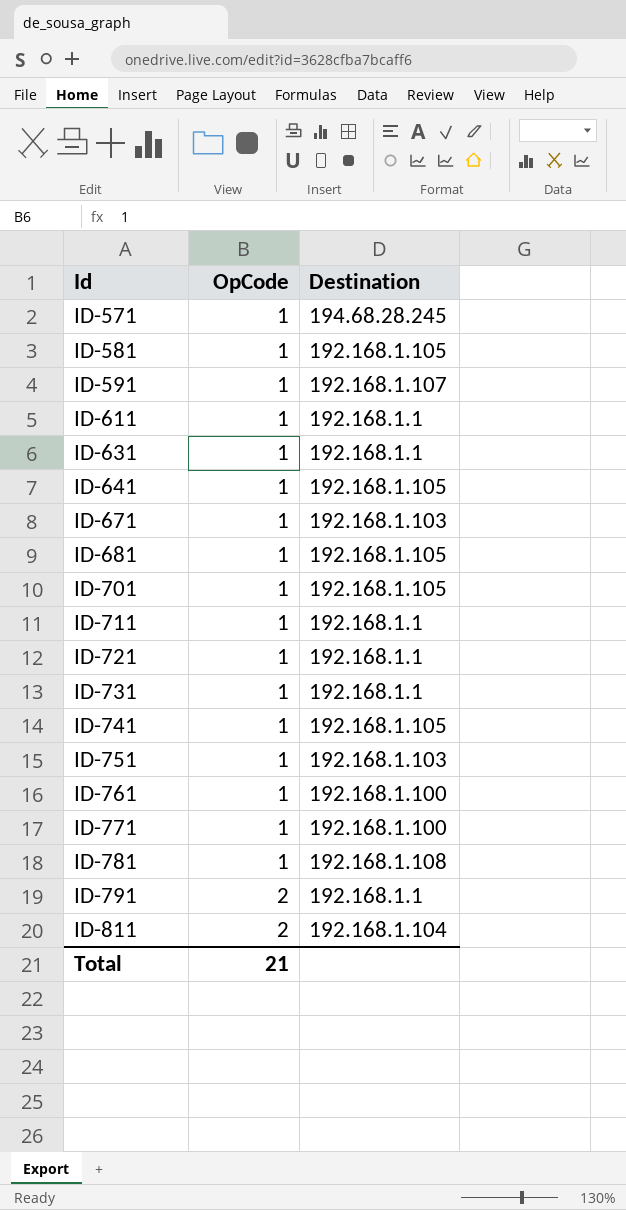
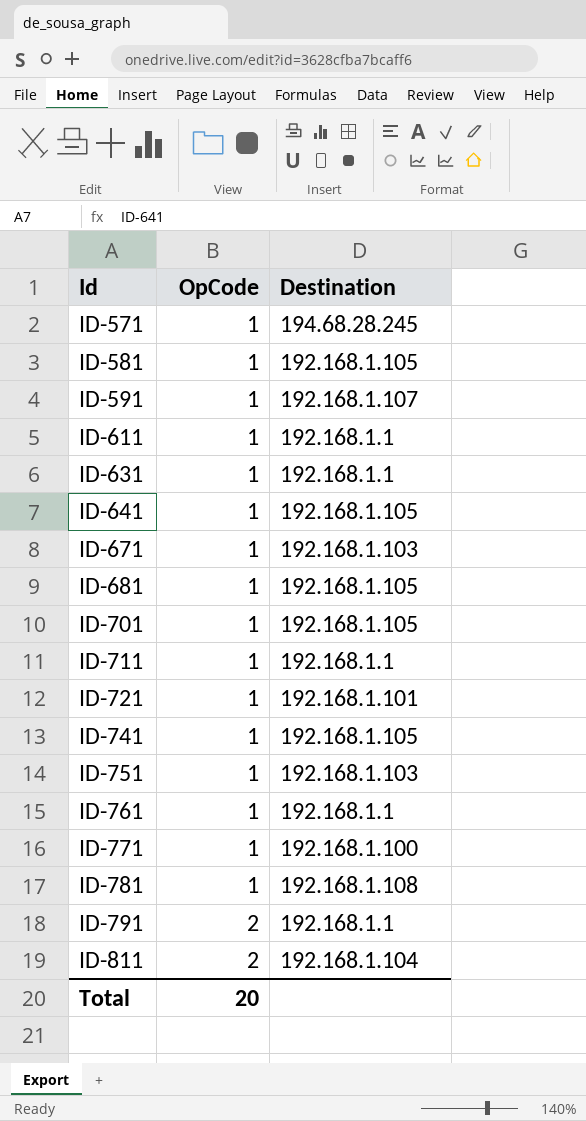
row ID-731: 1 | 192.168.1.1 -> none
ID-721 | Destination: 192.168.1.1 -> 192.168.1.101
ID-761 | Destination: 192.168.1.100 -> 192.168.1.1
Total | OpCode: 21 -> 20

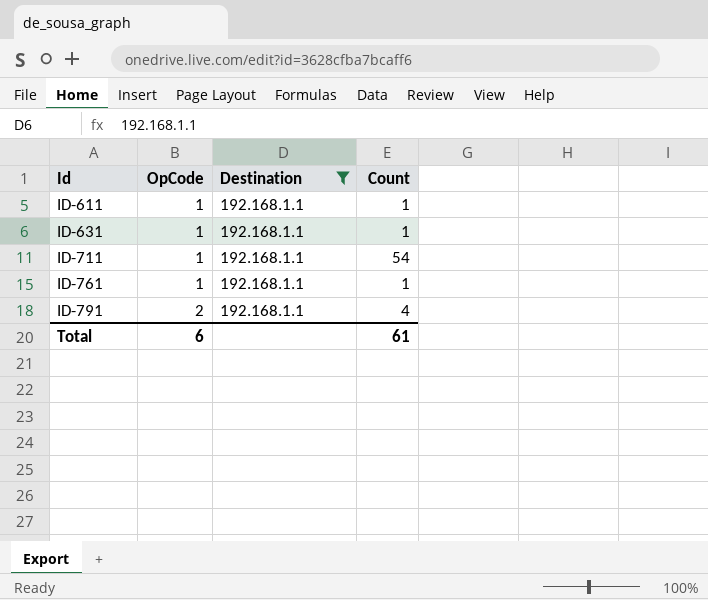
filter: none -> Destination = 192.168.1.1
column Count | position: none -> 4
Total | OpCode: 20 -> 6

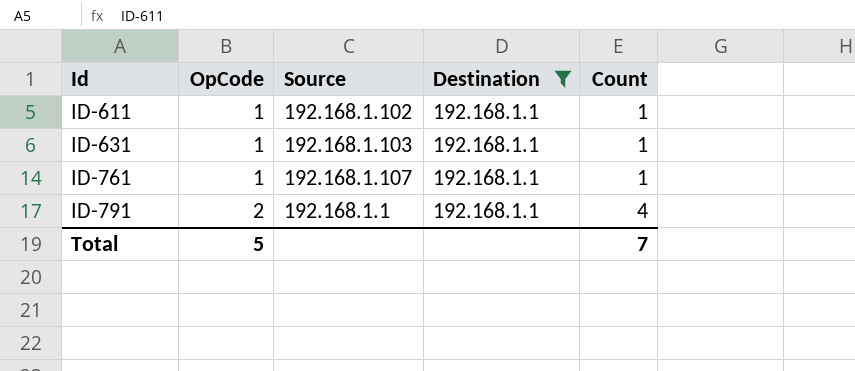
column Source | position: none -> 3
row ID-711: 1 | 192.168.1.1 | 54 -> none
Total | OpCode: 6 -> 5
Total | Count: 61 -> 7

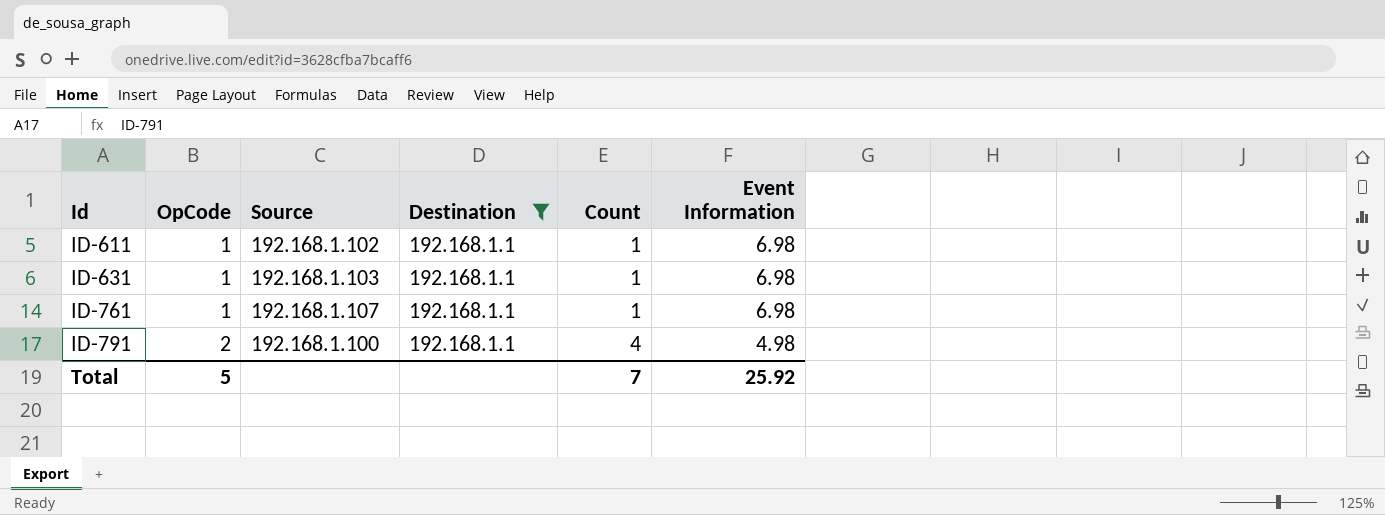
column Event Information | position: none -> 6
ID-791 | Source: 192.168.1.1 -> 192.168.1.100

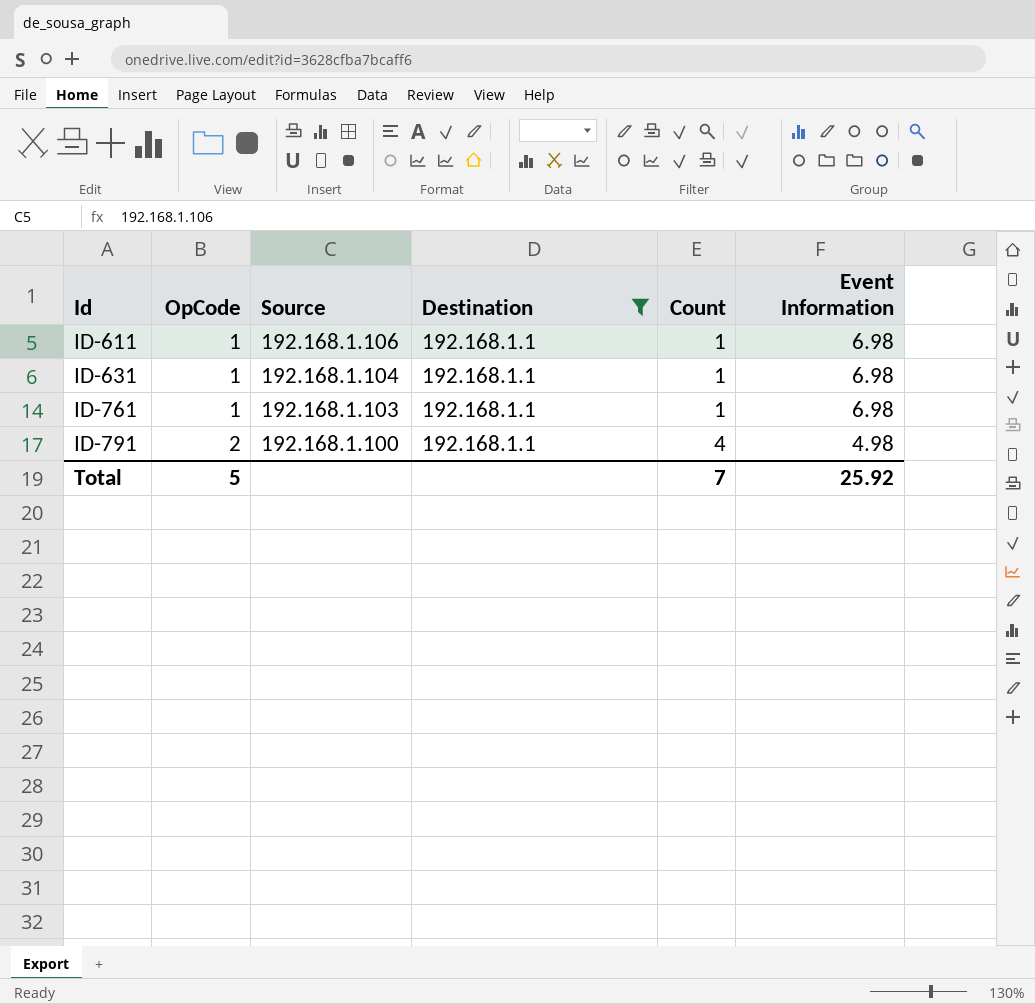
ID-611 | Source: 192.168.1.102 -> 192.168.1.106
ID-631 | Source: 192.168.1.103 -> 192.168.1.104
ID-761 | Source: 192.168.1.107 -> 192.168.1.103

